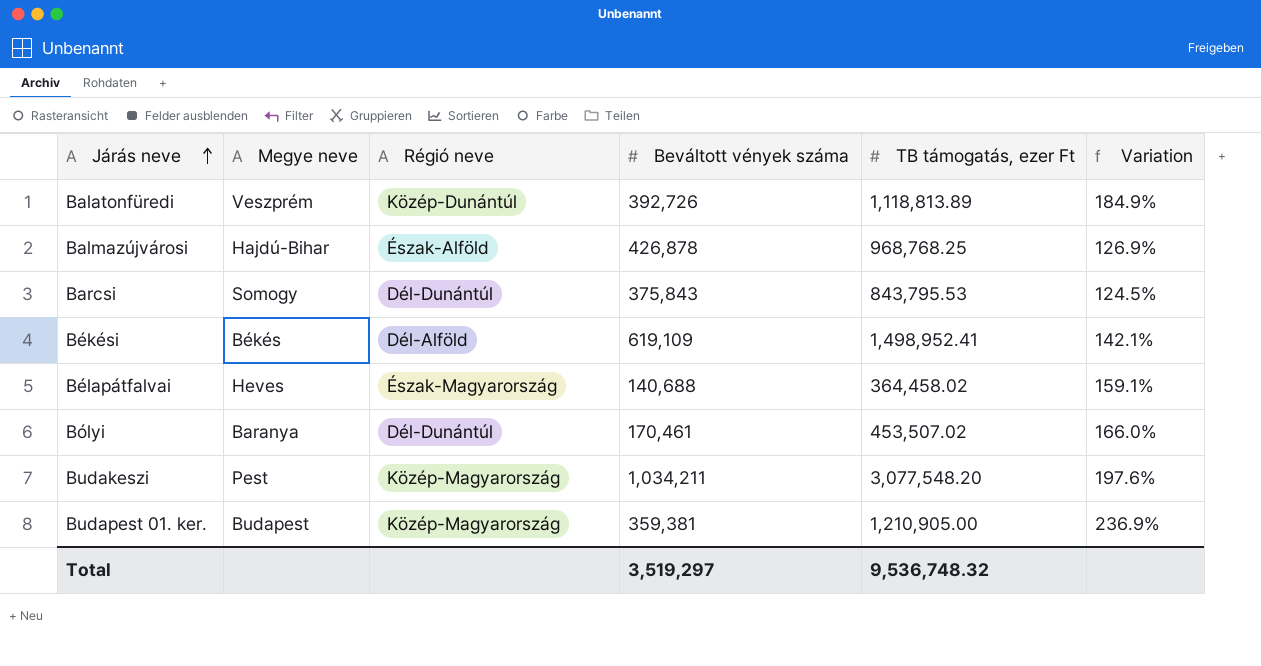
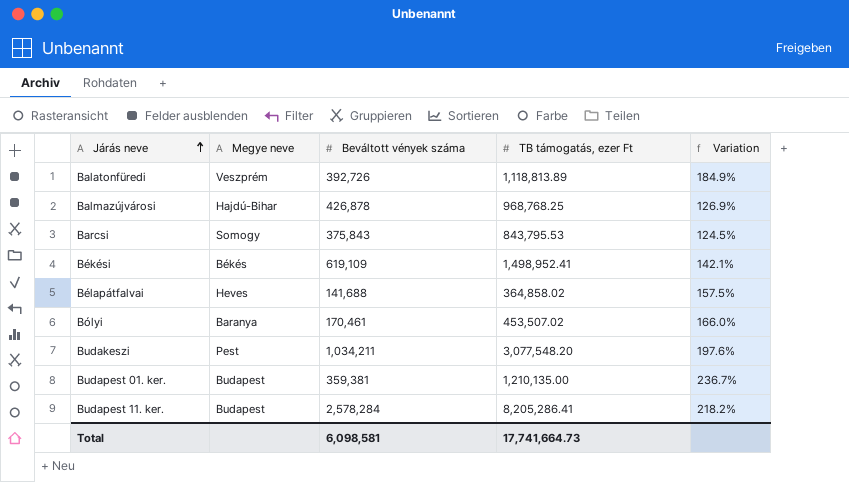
column Régió neve | position: 3 -> none
Bélapátfalvai | Beváltott vények száma: 140,688 -> 141,688
Bélapátfalvai | TB támogatás, ezer Ft: 364,458.02 -> 364,858.02
Bélapátfalvai | Variation: 159.1% -> 157.5%
Budapest 01. ker. | TB támogatás, ezer Ft: 1,210,905.00 -> 1,210,135.00
Budapest 01. ker. | Variation: 236.9% -> 236.7%
row Budapest 11. ker.: none -> Budapest | 2,578,284 | 8,205,286.41 | 218.2%
Total | Beváltott vények száma: 3,519,297 -> 6,098,581
Total | TB támogatás, ezer Ft: 9,536,748.32 -> 17,741,664.73

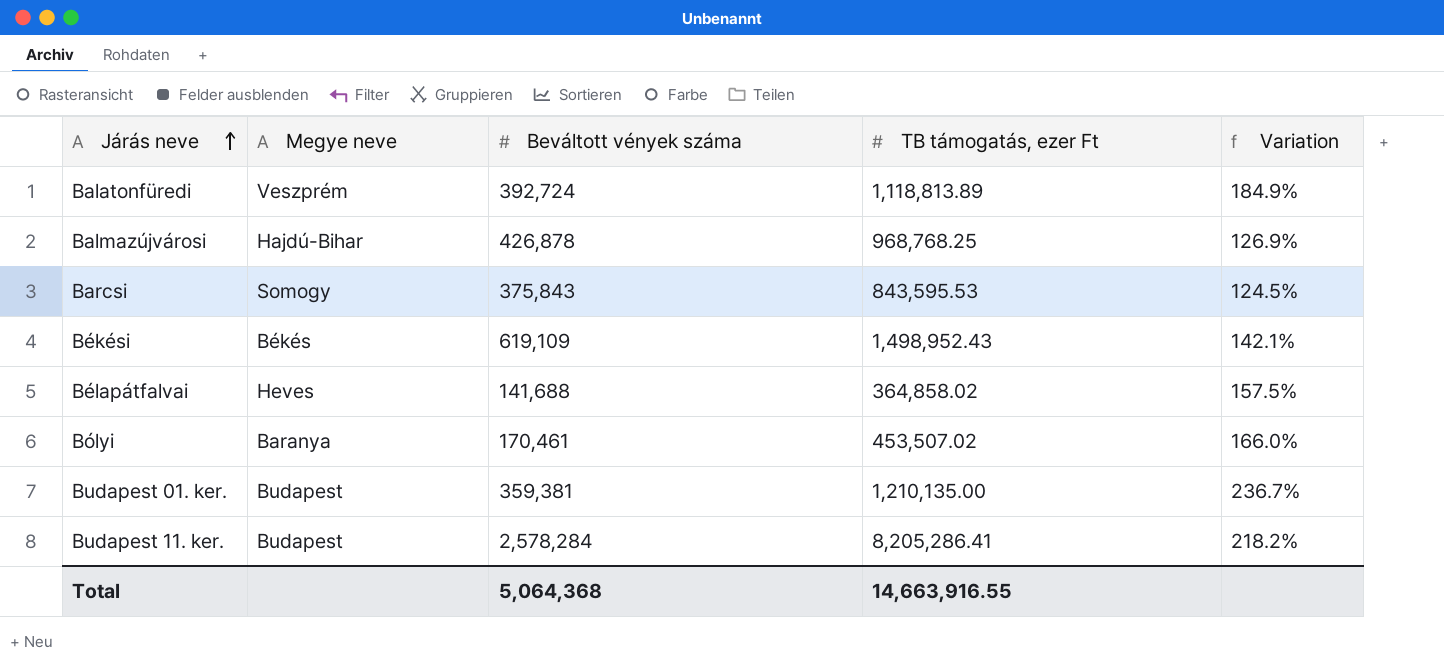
row Budakeszi: Pest | 1,034,211 | 3,077,548.20 | 197.6% -> none
Balatonfüredi | Beváltott vények száma: 392,726 -> 392,724
Barcsi | TB támogatás, ezer Ft: 843,795.53 -> 843,595.53
Békési | TB támogatás, ezer Ft: 1,498,952.41 -> 1,498,952.43
Total | Beváltott vények száma: 6,098,581 -> 5,064,368
Total | TB támogatás, ezer Ft: 17,741,664.73 -> 14,663,916.55

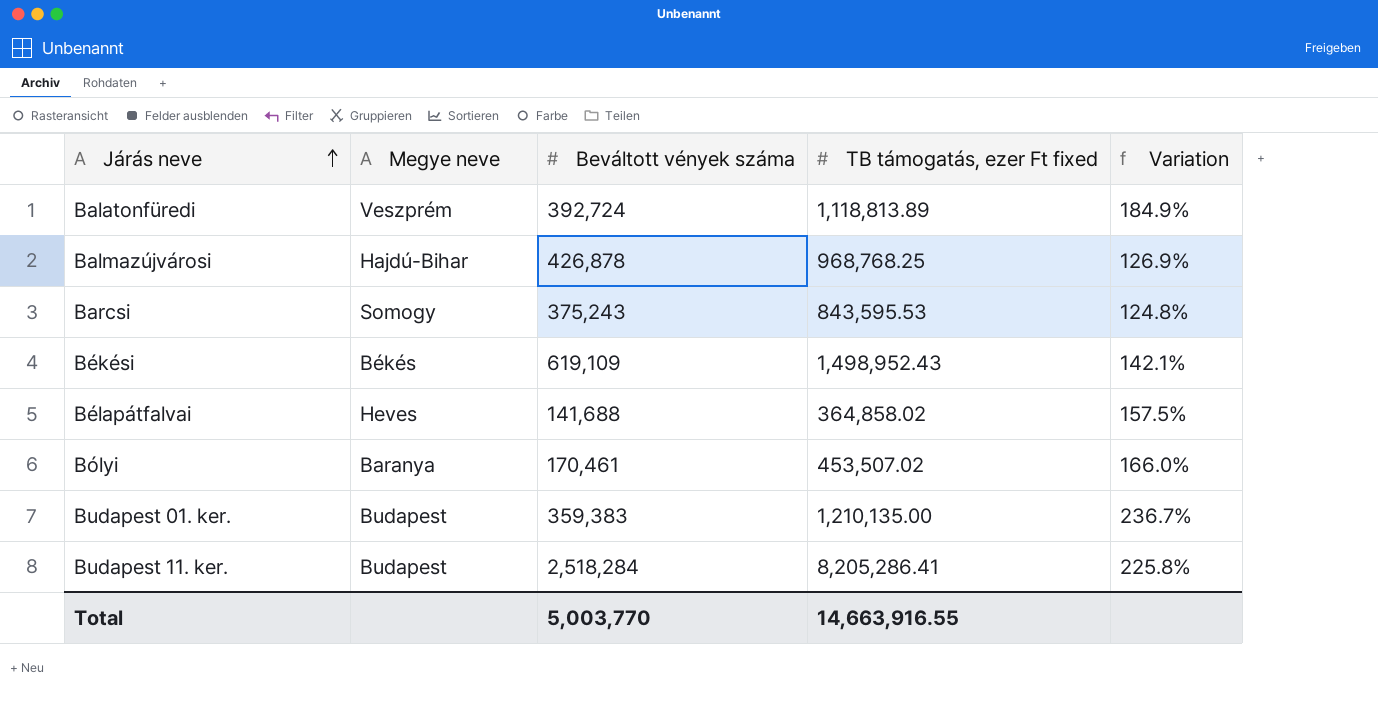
column name: TB támogatás, ezer Ft -> TB támogatás, ezer Ft fixed
Barcsi | Beváltott vények száma: 375,843 -> 375,243
Barcsi | Variation: 124.5% -> 124.8%
Budapest 01. ker. | Beváltott vények száma: 359,381 -> 359,383
Budapest 11. ker. | Beváltott vények száma: 2,578,284 -> 2,518,284
Budapest 11. ker. | Variation: 218.2% -> 225.8%
Total | Beváltott vények száma: 5,064,368 -> 5,003,770

